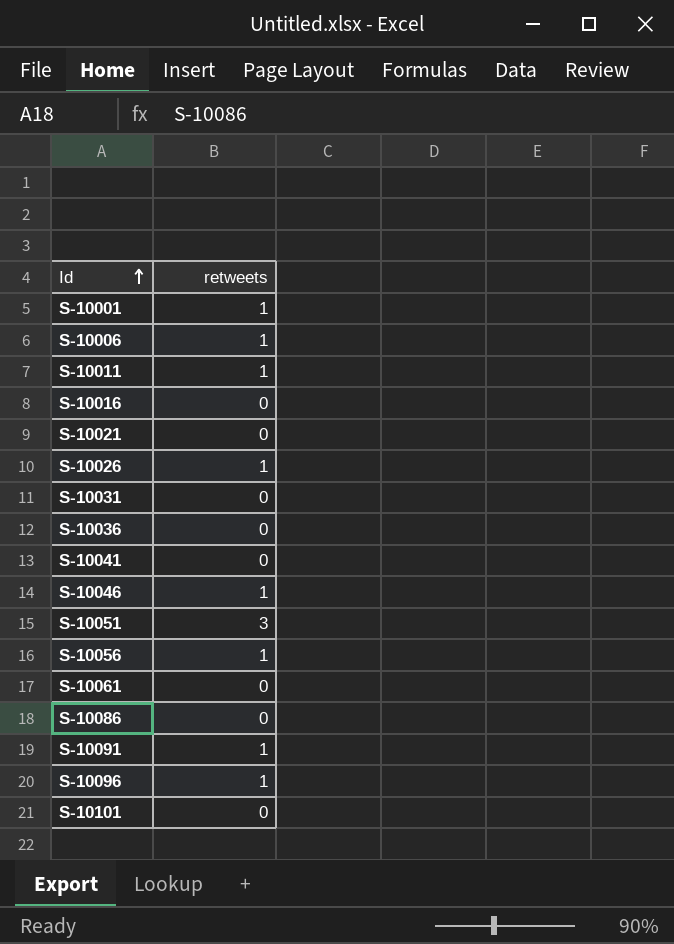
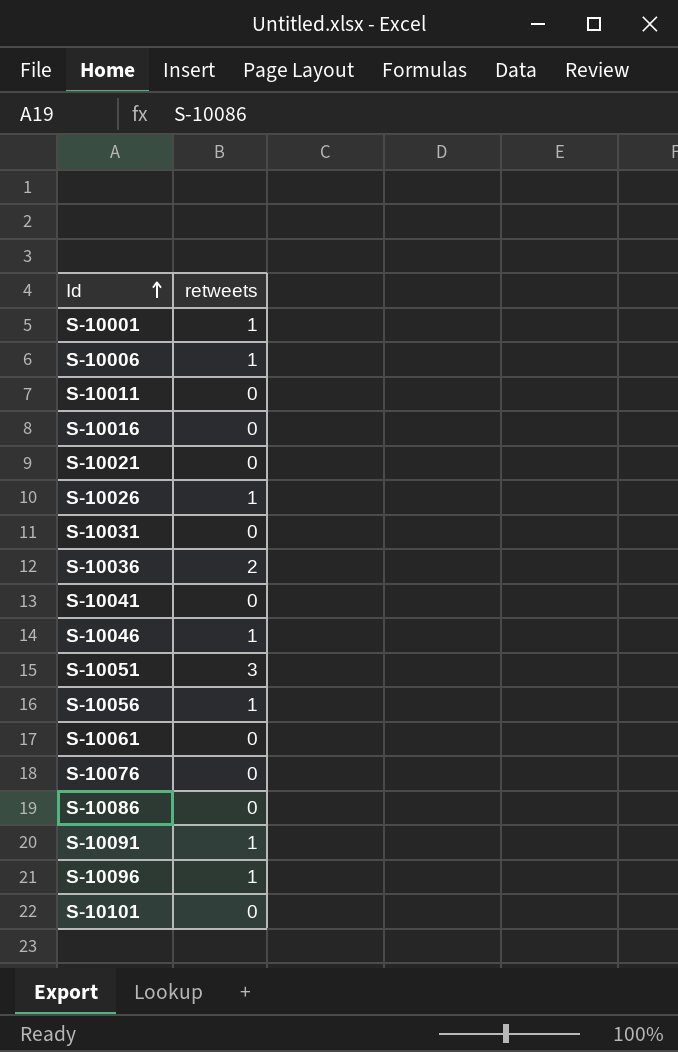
S-10011 | retweets: 1 -> 0
S-10036 | retweets: 0 -> 2
row S-10076: none -> 0

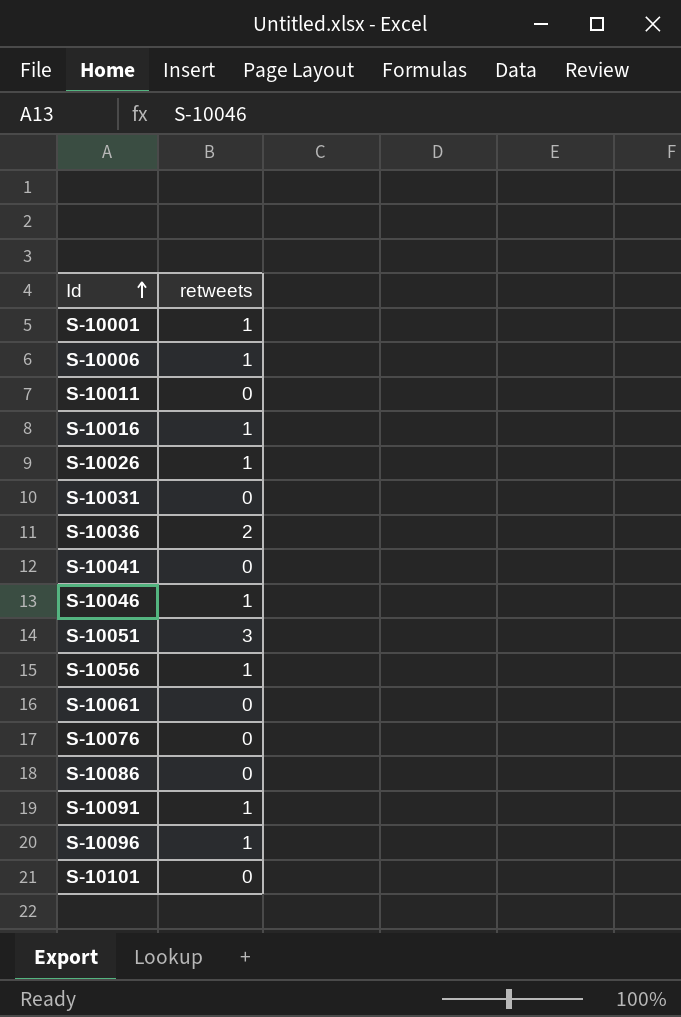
row S-10021: 0 -> none
S-10016 | retweets: 0 -> 1

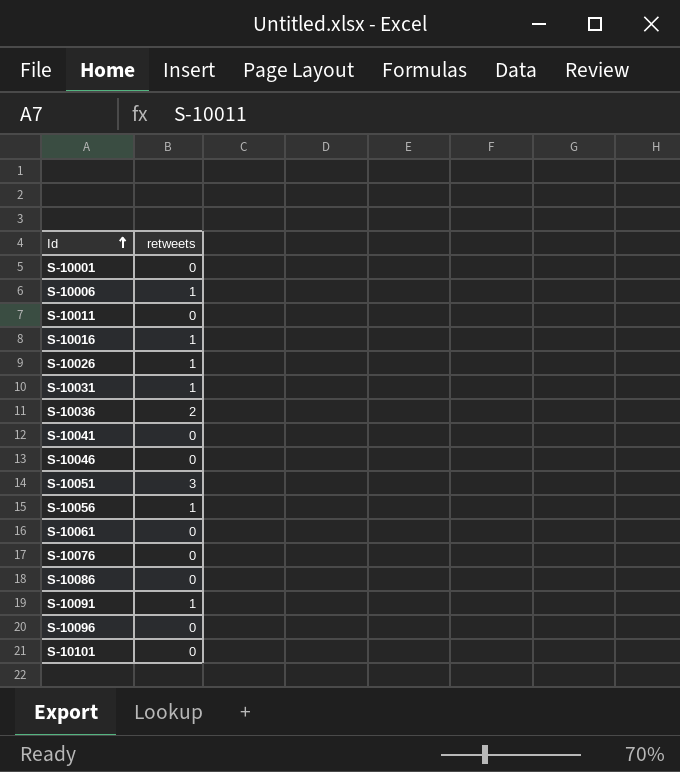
S-10001 | retweets: 1 -> 0
S-10031 | retweets: 0 -> 1
S-10046 | retweets: 1 -> 0
S-10096 | retweets: 1 -> 0

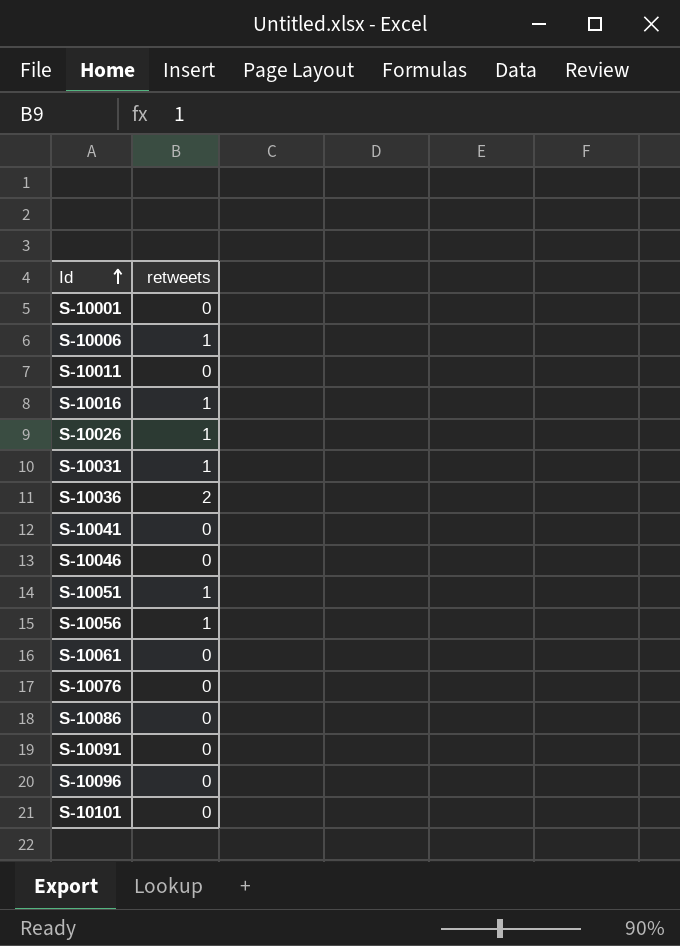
S-10051 | retweets: 3 -> 1
S-10091 | retweets: 1 -> 0

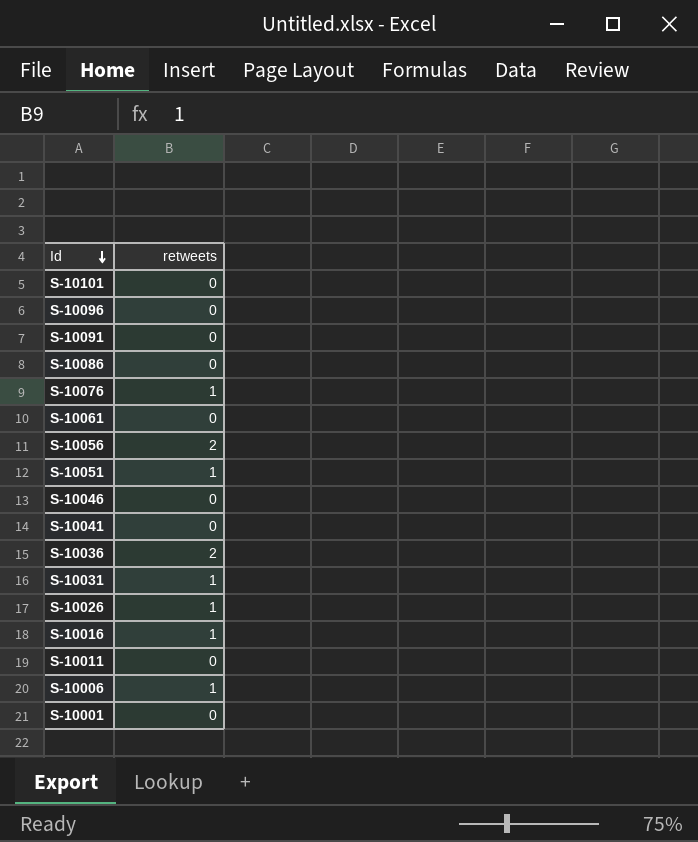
row order: Id ascending -> Id descending
S-10076 | retweets: 0 -> 1
S-10056 | retweets: 1 -> 2

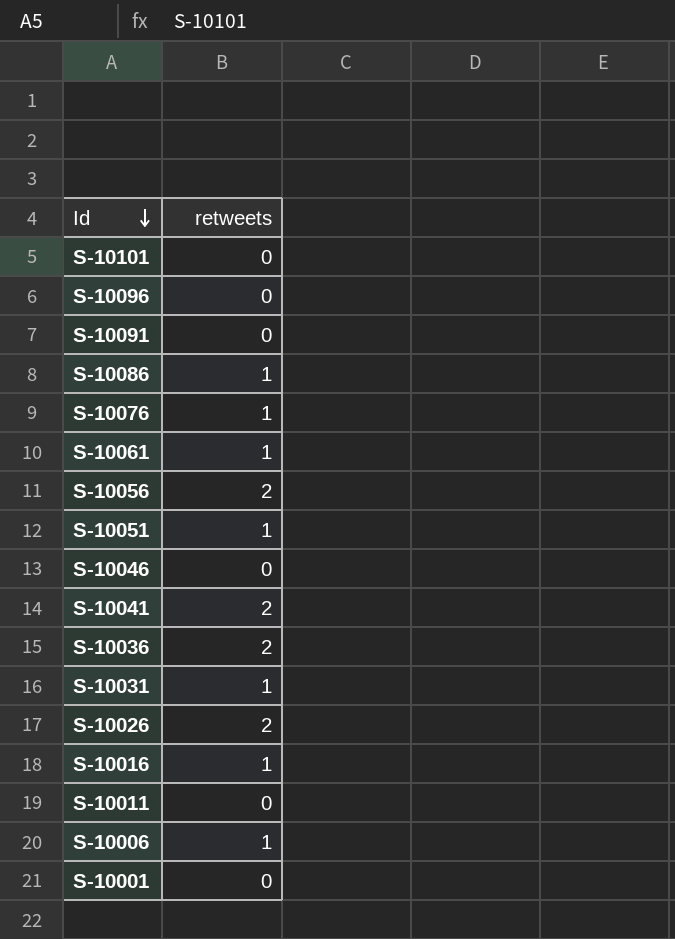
S-10086 | retweets: 0 -> 1
S-10061 | retweets: 0 -> 1
S-10041 | retweets: 0 -> 2
S-10026 | retweets: 1 -> 2

